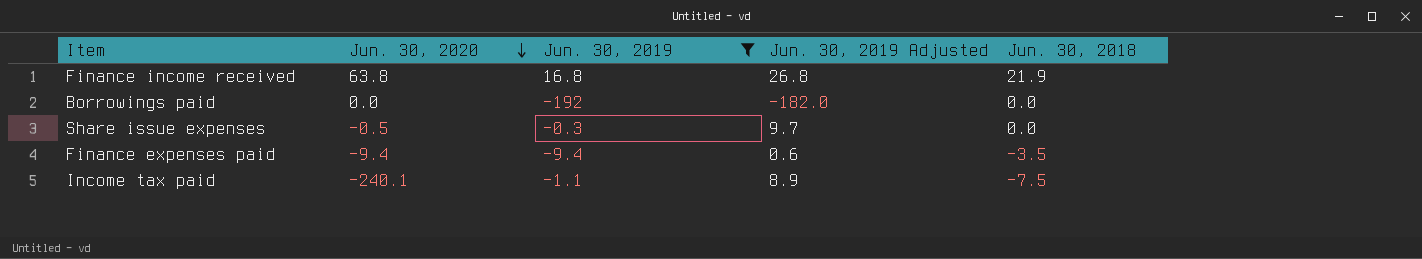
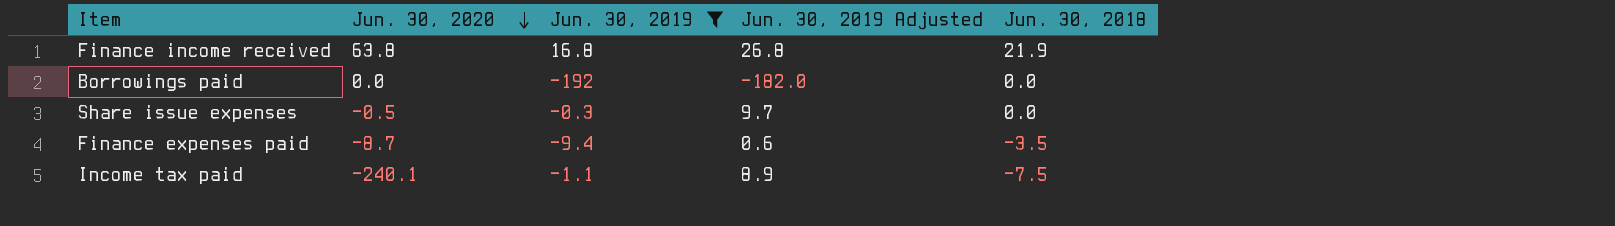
Finance expenses paid | Jun. 30, 2020: -9.4 -> -8.7

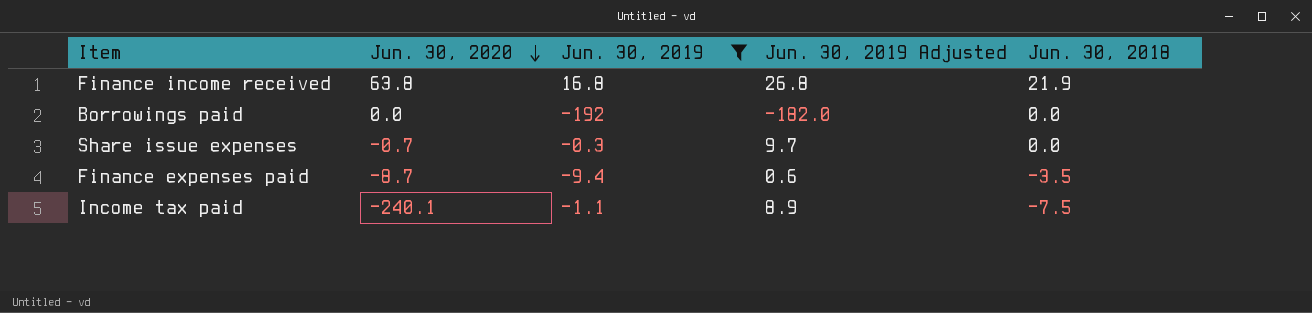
Share issue expenses | Jun. 30, 2020: -0.5 -> -0.7

